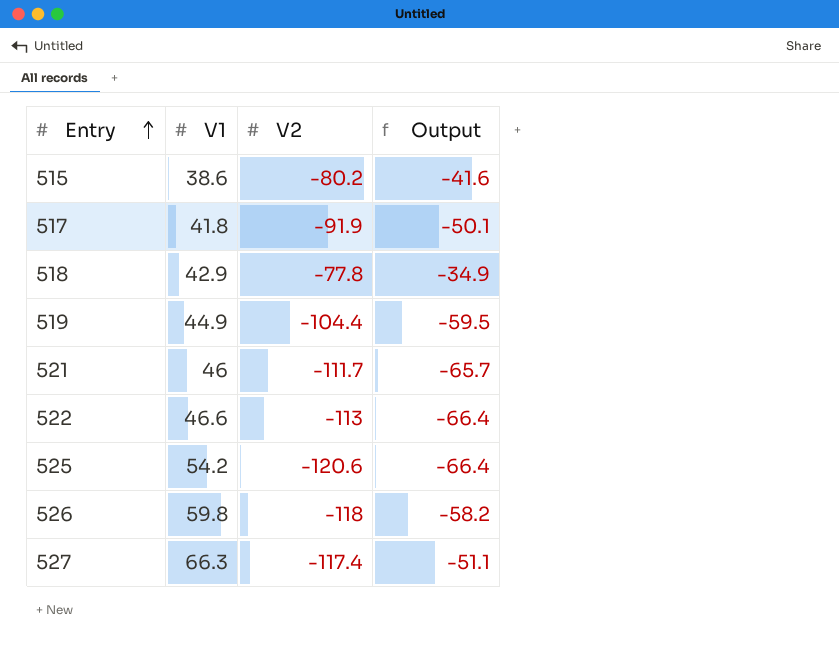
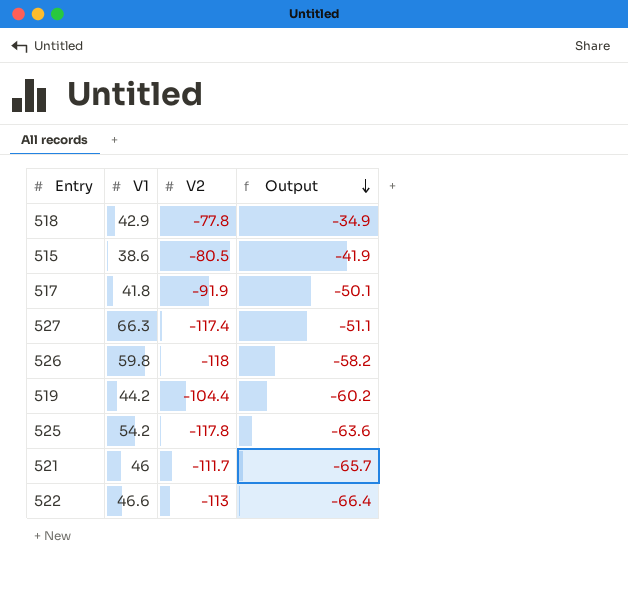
row order: Entry ascending -> Output descending
515 | V2: -80.2 -> -80.5
515 | Output: -41.6 -> -41.9
519 | V1: 44.9 -> 44.2
519 | Output: -59.5 -> -60.2
525 | V2: -120.6 -> -117.8
525 | Output: -66.4 -> -63.6

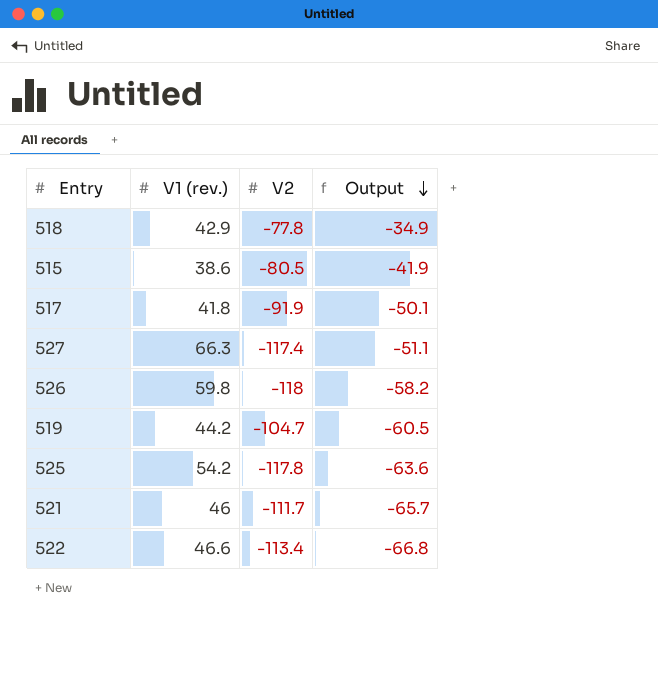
column name: V1 -> V1 (rev.)
519 | V2: -104.4 -> -104.7
519 | Output: -60.2 -> -60.5
522 | V2: -113 -> -113.4
522 | Output: -66.4 -> -66.8

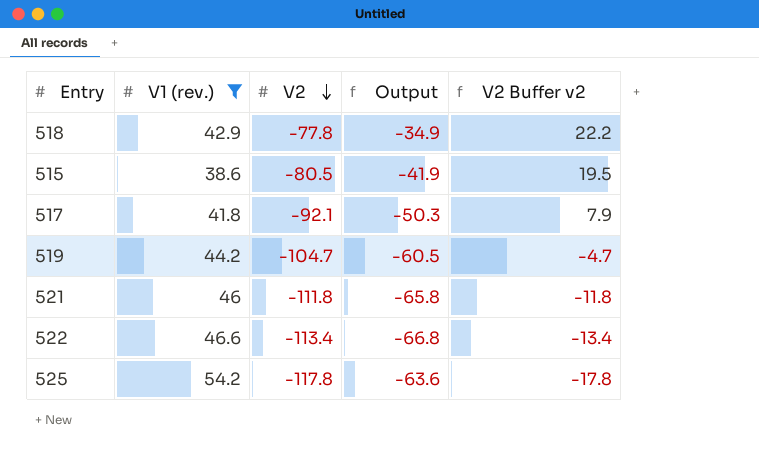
filter: none -> V1 (rev.) <= 54.2
row order: Output descending -> V2 descending
column V2 Buffer v2 | formula: none -> [V2] + 100
517 | V2: -91.9 -> -92.1
517 | Output: -50.1 -> -50.3
521 | V2: -111.7 -> -111.8
521 | Output: -65.7 -> -65.8

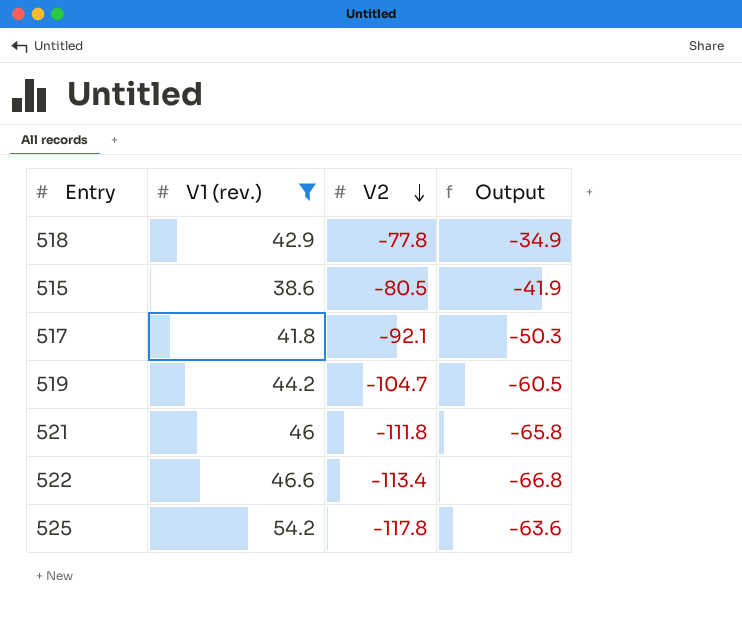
column V2 Buffer v2 | formula: [V2] + 100 -> none

